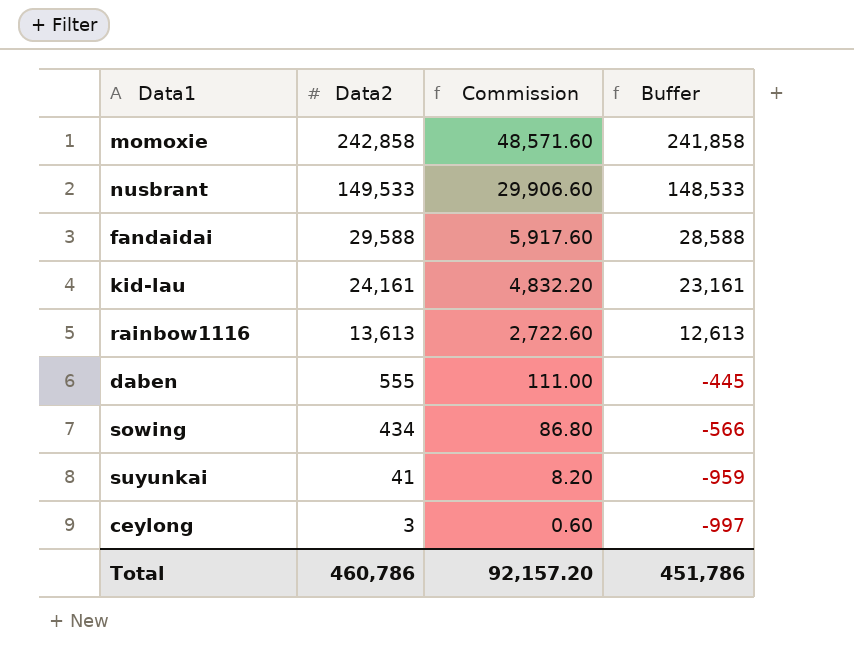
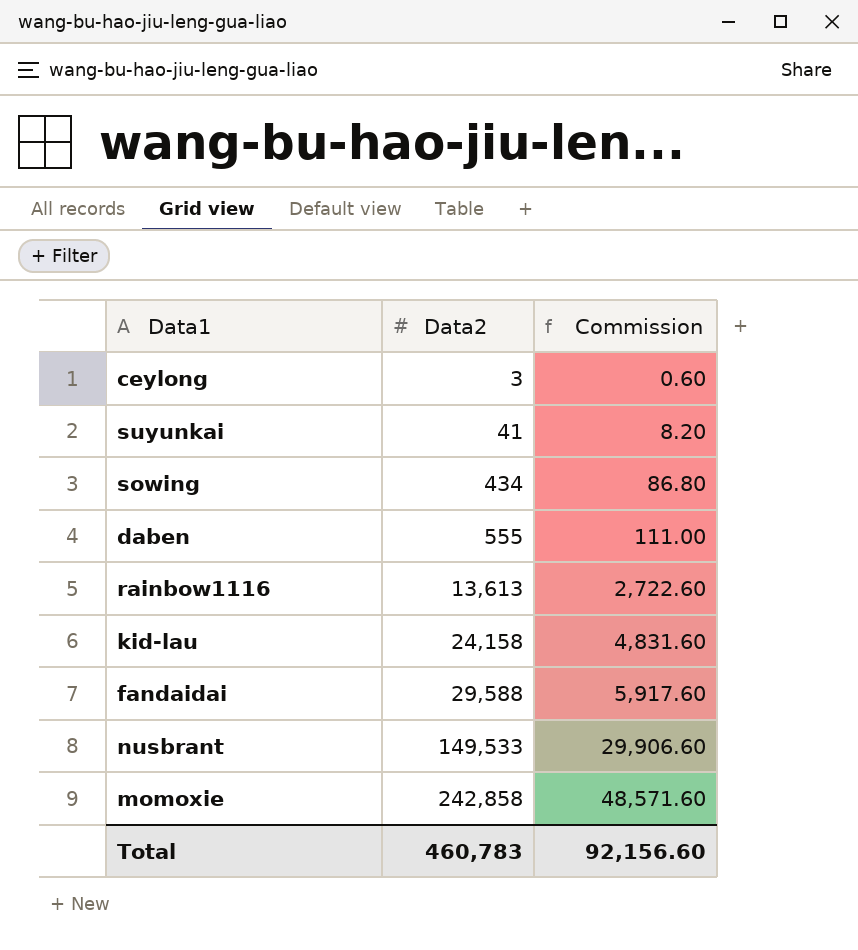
row order: Data2 descending -> Data2 ascending
column Buffer | formula: [Data2] - 1000 -> none
kid-lau | Data2: 24,161 -> 24,158
kid-lau | Commission: 4,832.20 -> 4,831.60
Total | Data2: 460,786 -> 460,783
Total | Commission: 92,157.20 -> 92,156.60

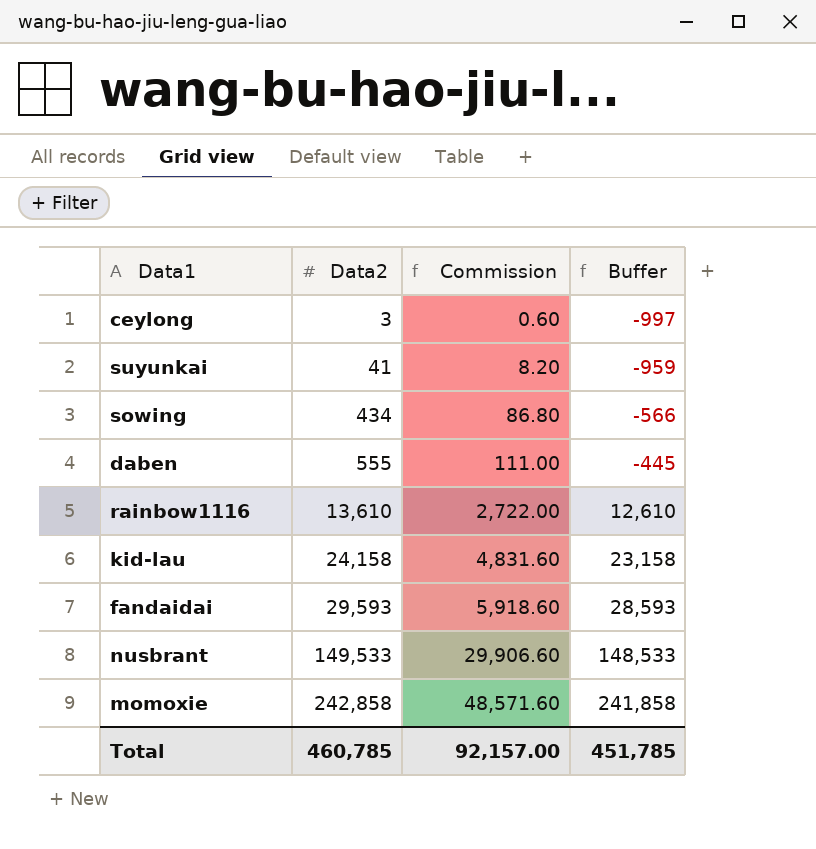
column Buffer | formula: none -> [Data2] - 1000
rainbow1116 | Data2: 13,613 -> 13,610
rainbow1116 | Commission: 2,722.60 -> 2,722.00
fandaidai | Data2: 29,588 -> 29,593
fandaidai | Commission: 5,917.60 -> 5,918.60
Total | Data2: 460,783 -> 460,785
Total | Commission: 92,156.60 -> 92,157.00

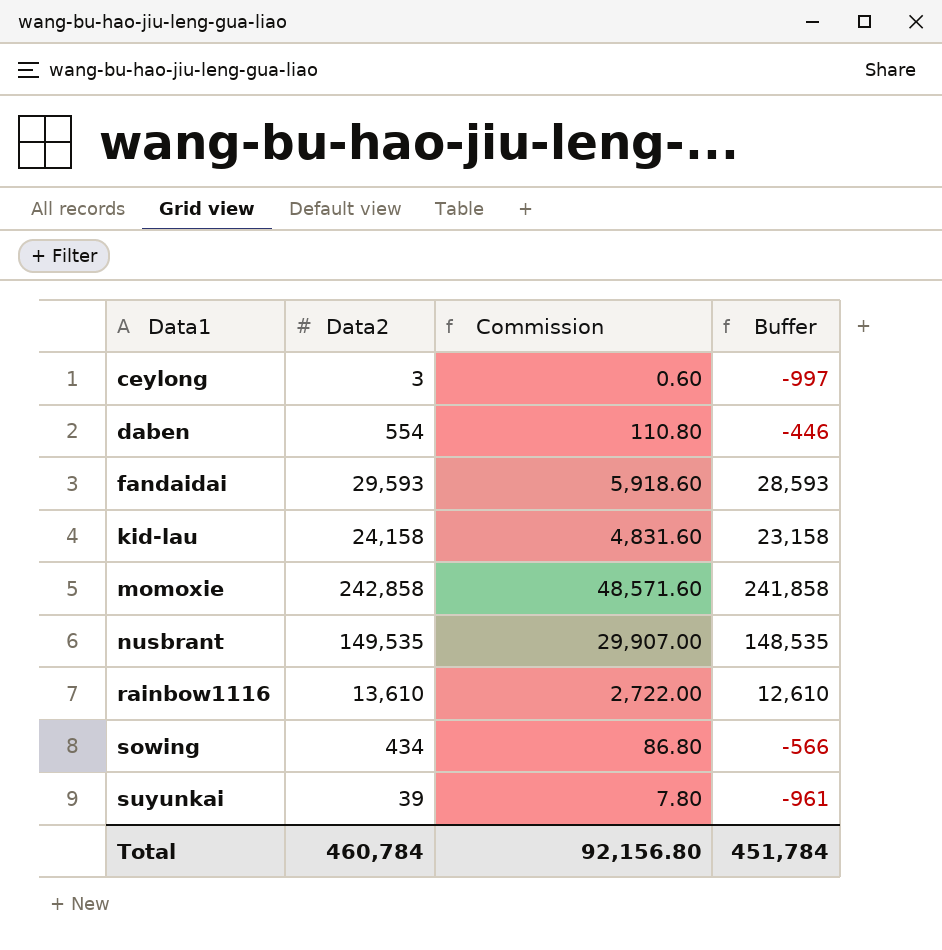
row order: Data2 ascending -> Data1 ascending
daben | Data2: 555 -> 554
daben | Commission: 111.00 -> 110.80
daben | Buffer: -445 -> -446
nusbrant | Data2: 149,533 -> 149,535
nusbrant | Commission: 29,906.60 -> 29,907.00
nusbrant | Buffer: 148,533 -> 148,535
suyunkai | Data2: 41 -> 39
suyunkai | Commission: 8.20 -> 7.80
suyunkai | Buffer: -959 -> -961
Total | Data2: 460,785 -> 460,784
Total | Commission: 92,157.00 -> 92,156.80
Total | Buffer: 451,785 -> 451,784

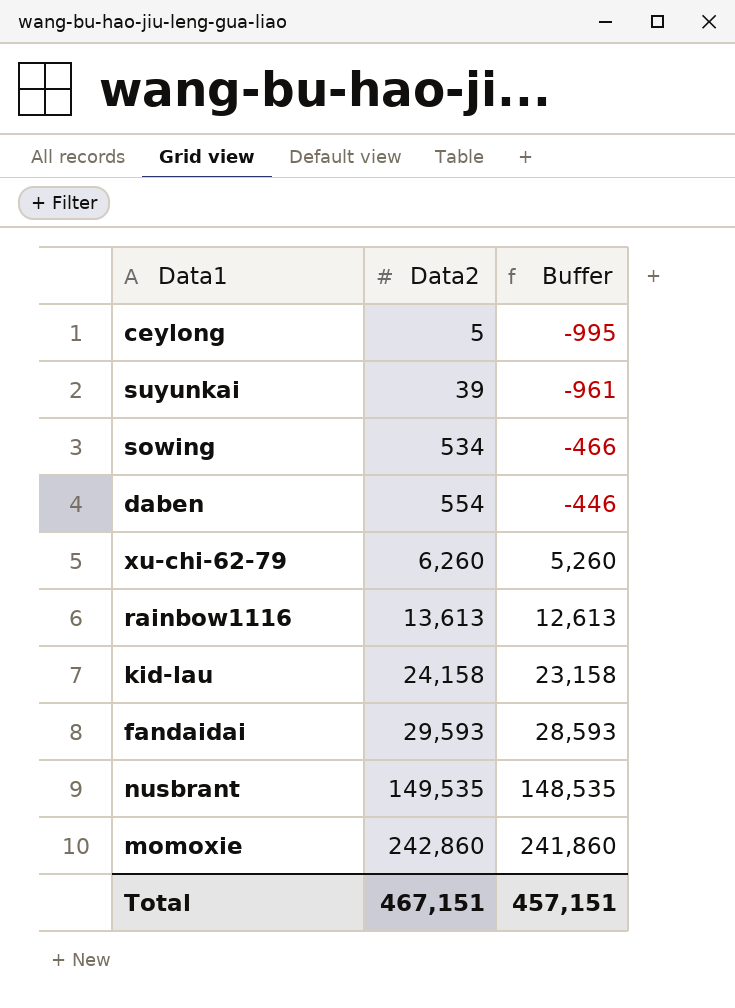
row order: Data1 ascending -> Data2 ascending
column Commission | formula: [Data2] * 0.2 -> none
ceylong | Data2: 3 -> 5
ceylong | Buffer: -997 -> -995
sowing | Data2: 434 -> 534
sowing | Buffer: -566 -> -466
row xu-chi-62-79: none -> 6,260 | 5,260
rainbow1116 | Data2: 13,610 -> 13,613
rainbow1116 | Buffer: 12,610 -> 12,613
momoxie | Data2: 242,858 -> 242,860
momoxie | Buffer: 241,858 -> 241,860
Total | Data2: 460,784 -> 467,151
Total | Buffer: 451,784 -> 457,151

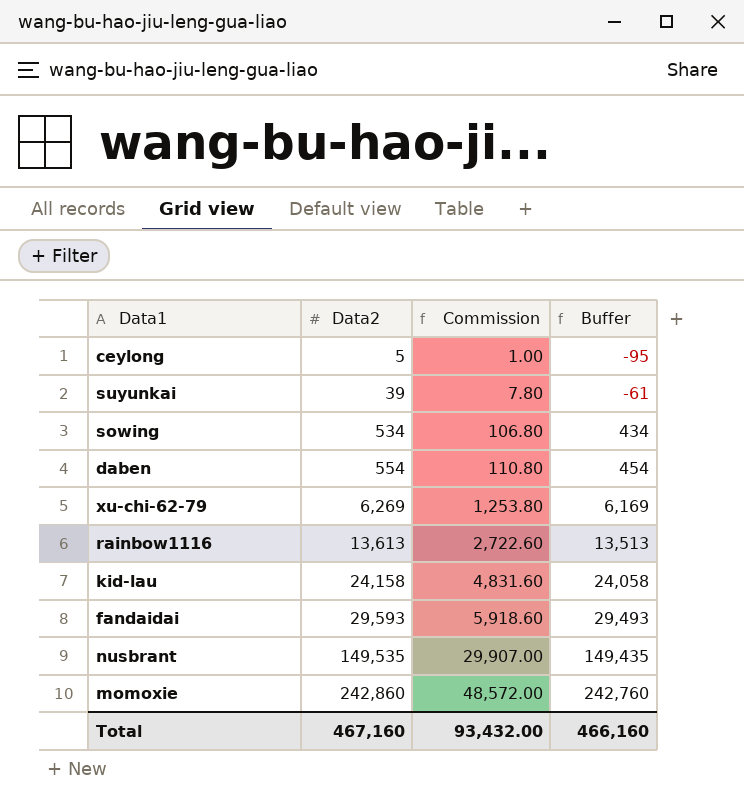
column Commission | formula: none -> [Data2] * 0.2
column Buffer | formula: [Data2] - 1000 -> [Data2] - 100
xu-chi-62-79 | Data2: 6,260 -> 6,269
Total | Data2: 467,151 -> 467,160
Total | Buffer: 457,151 -> 466,160

